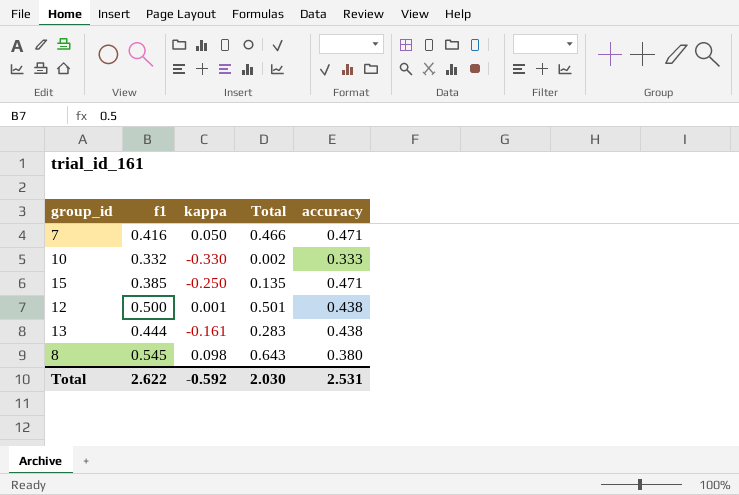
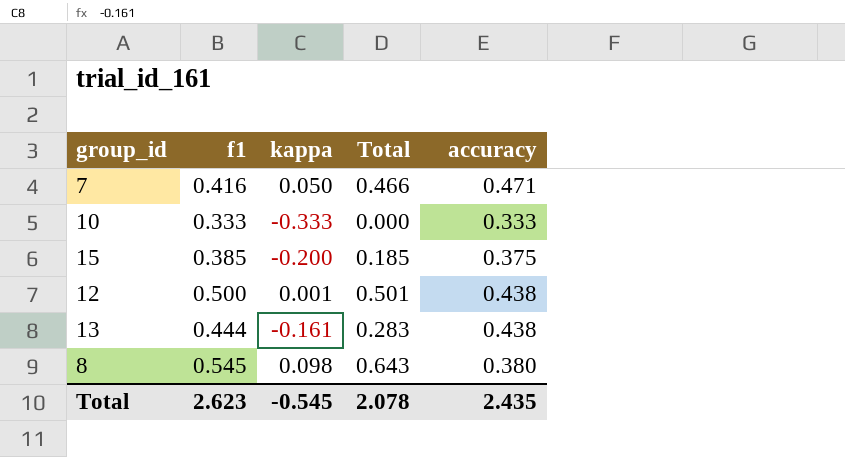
10 | f1: 0.332 -> 0.333
10 | kappa: -0.330 -> -0.333
10 | Total: 0.002 -> 0.000
15 | kappa: -0.250 -> -0.200
15 | Total: 0.135 -> 0.185
15 | accuracy: 0.471 -> 0.375
Total | f1: 2.622 -> 2.623
Total | kappa: -0.592 -> -0.545
Total | Total: 2.030 -> 2.078
Total | accuracy: 2.531 -> 2.435

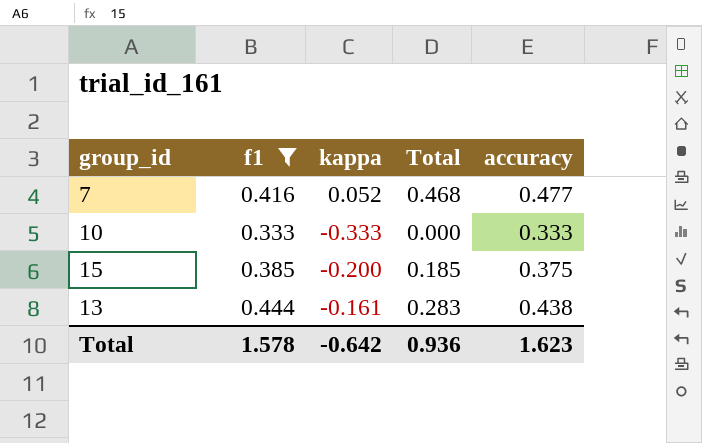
filter: none -> f1 <= 0.444
7 | kappa: 0.050 -> 0.052
7 | Total: 0.466 -> 0.468
7 | accuracy: 0.471 -> 0.477
Total | f1: 2.623 -> 1.578
Total | kappa: -0.545 -> -0.642
Total | Total: 2.078 -> 0.936
Total | accuracy: 2.435 -> 1.623

